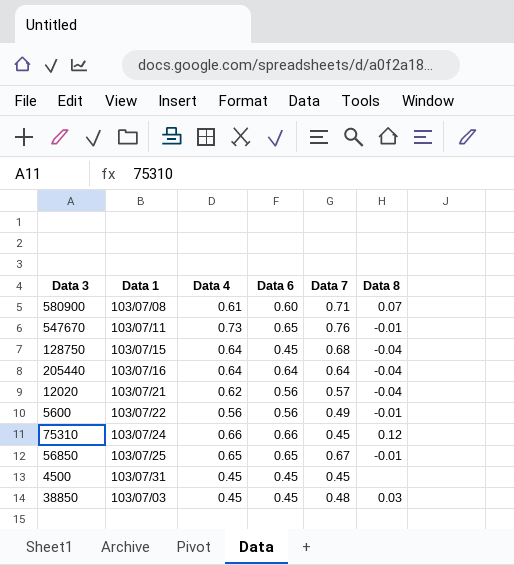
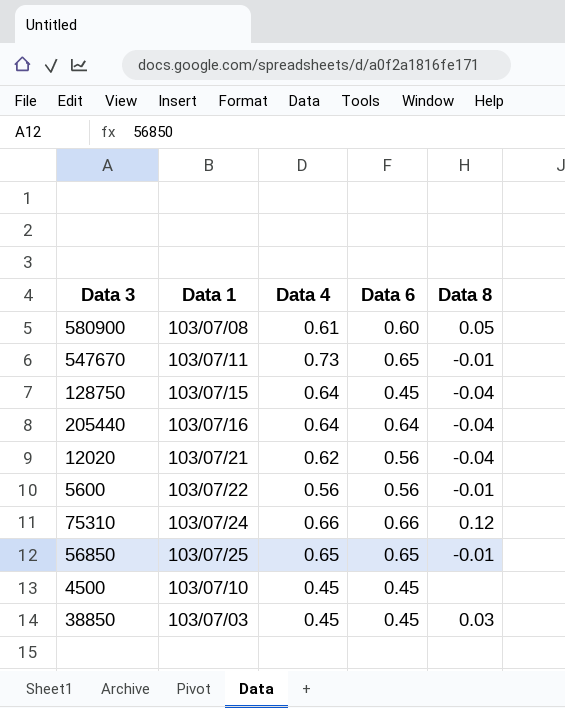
column Data 7 | position: 5 -> none
580900 | Data 8: 0.07 -> 0.05
4500 | Data 1: 103/07/31 -> 103/07/10

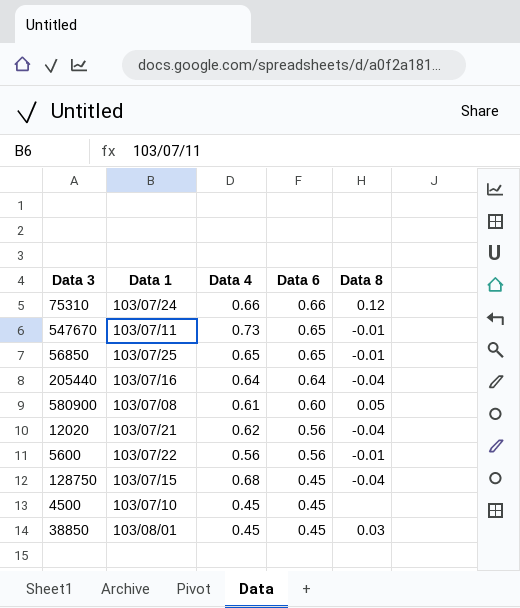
row order: none -> Data 6 descending
128750 | Data 4: 0.64 -> 0.68
38850 | Data 1: 103/07/03 -> 103/08/01

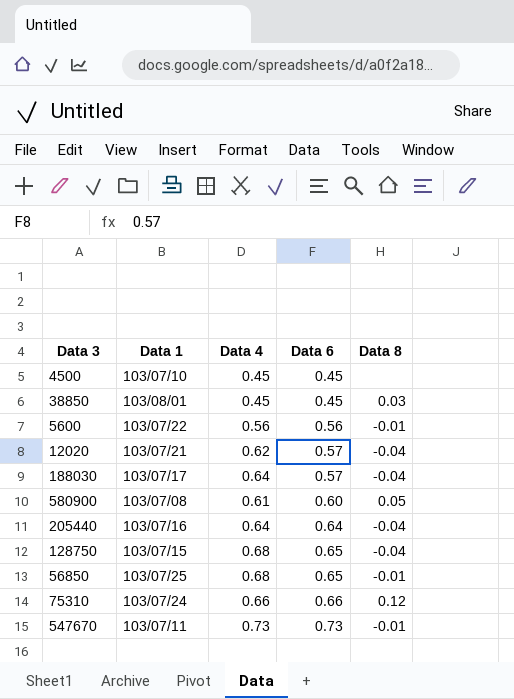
row order: Data 6 descending -> Data 6 ascending
12020 | Data 6: 0.56 -> 0.57
row 188030: none -> 103/07/17 | 0.64 | 0.57 | -0.04
128750 | Data 6: 0.45 -> 0.65
56850 | Data 4: 0.65 -> 0.68
547670 | Data 6: 0.65 -> 0.73

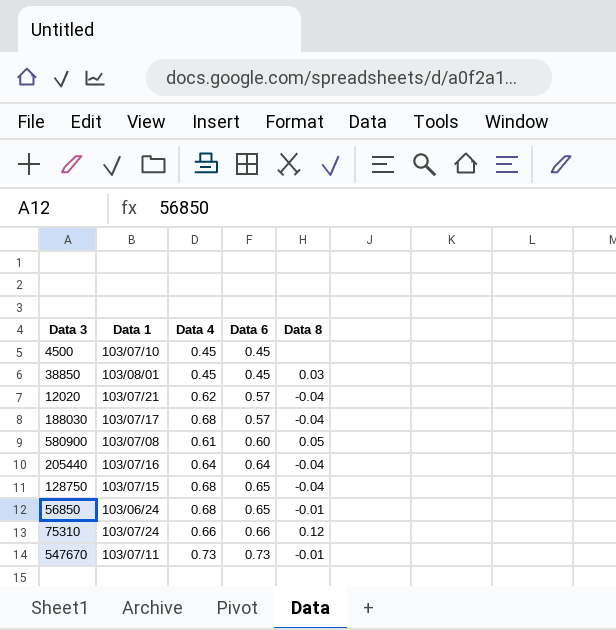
row 5600: 103/07/22 | 0.56 | 0.56 | -0.01 -> none
188030 | Data 4: 0.64 -> 0.68
56850 | Data 1: 103/07/25 -> 103/06/24

